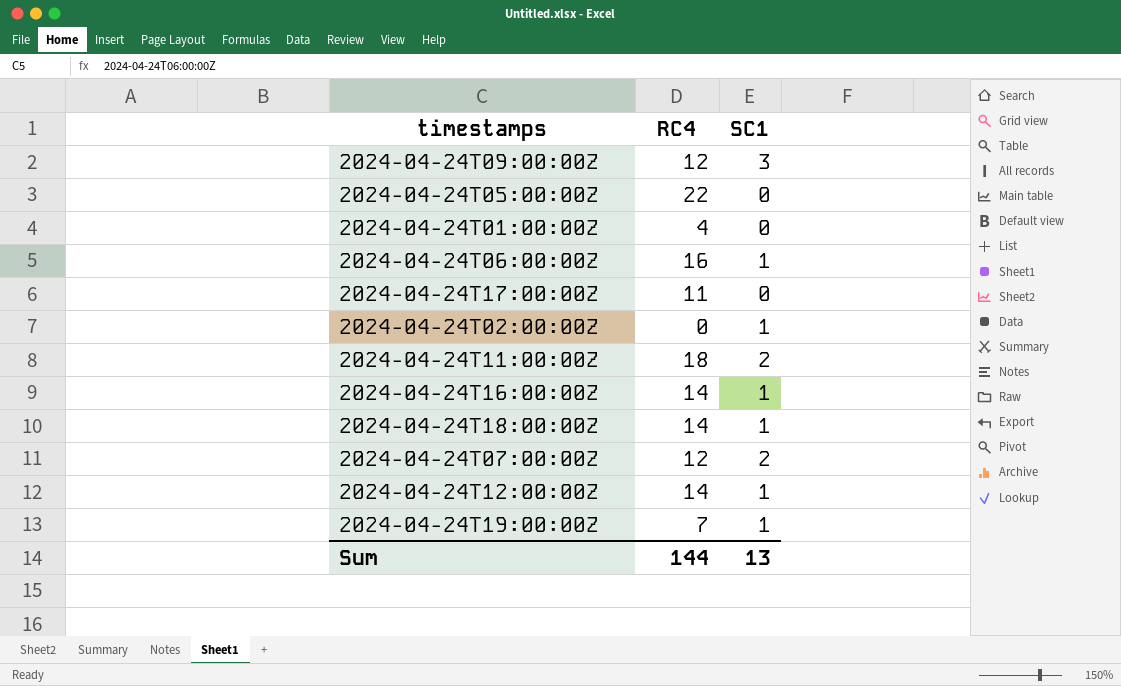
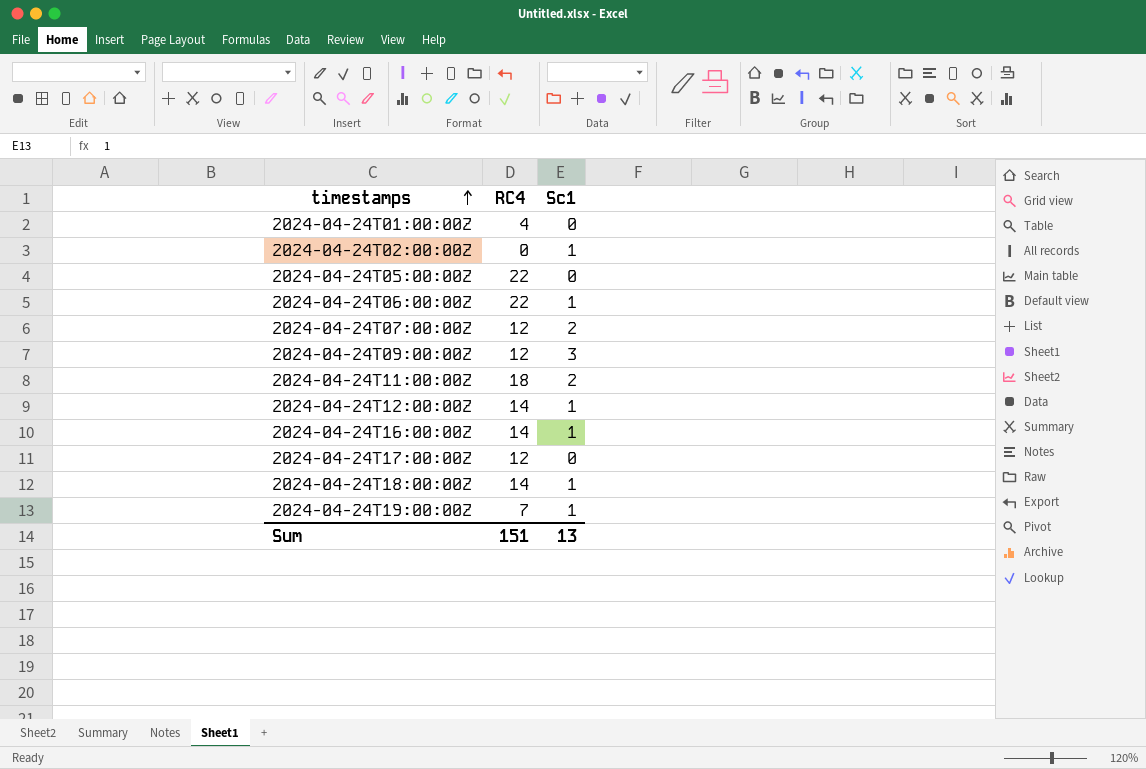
row order: none -> timestamps ascending
column name: SC1 -> Sc1
2024-04-24T06:00:00Z | RC4: 16 -> 22
2024-04-24T17:00:00Z | RC4: 11 -> 12
Sum | RC4: 144 -> 151

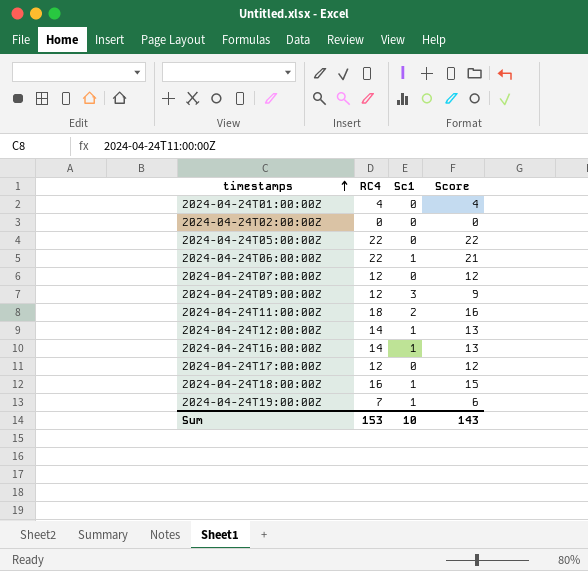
column Score | formula: none -> [RC4] - [Sc1]
2024-04-24T02:00:00Z | Sc1: 1 -> 0
2024-04-24T07:00:00Z | Sc1: 2 -> 0
2024-04-24T18:00:00Z | RC4: 14 -> 16
Sum | RC4: 151 -> 153
Sum | Sc1: 13 -> 10

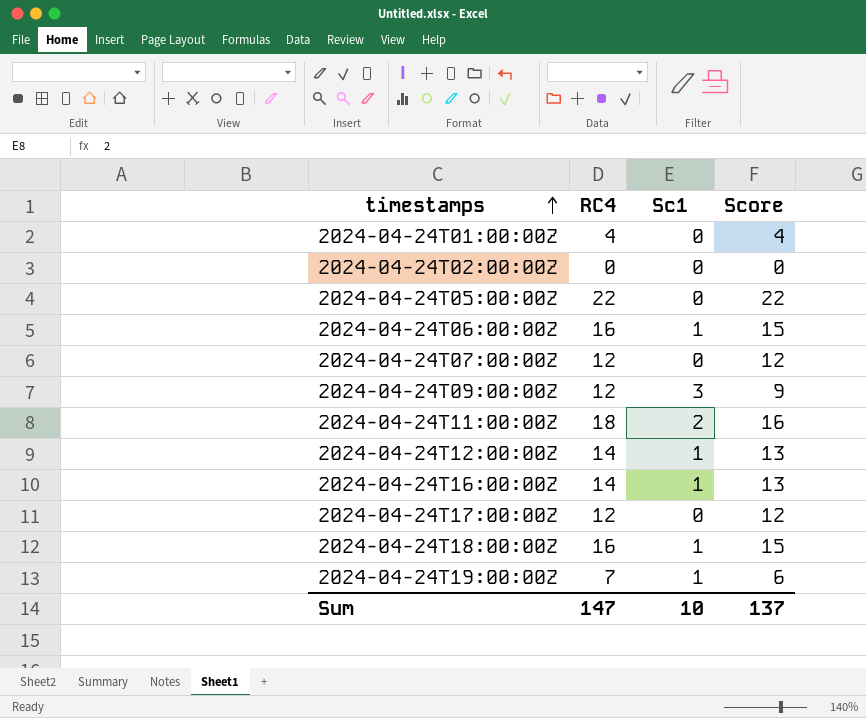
2024-04-24T06:00:00Z | RC4: 22 -> 16
2024-04-24T06:00:00Z | Score: 21 -> 15
Sum | RC4: 153 -> 147
Sum | Score: 143 -> 137

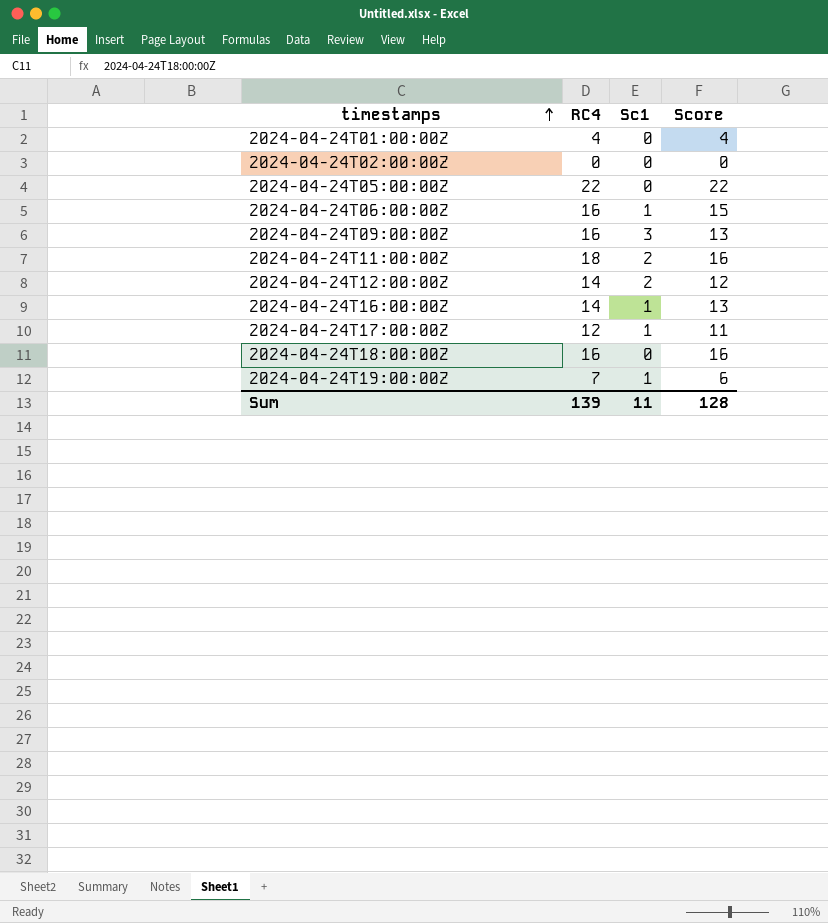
row 2024-04-24T07:00:00Z: 12 | 0 | 12 -> none
2024-04-24T09:00:00Z | RC4: 12 -> 16
2024-04-24T09:00:00Z | Score: 9 -> 13
2024-04-24T12:00:00Z | Sc1: 1 -> 2
2024-04-24T12:00:00Z | Score: 13 -> 12
2024-04-24T17:00:00Z | Sc1: 0 -> 1
2024-04-24T17:00:00Z | Score: 12 -> 11
2024-04-24T18:00:00Z | Sc1: 1 -> 0
2024-04-24T18:00:00Z | Score: 15 -> 16
Sum | RC4: 147 -> 139
Sum | Sc1: 10 -> 11
Sum | Score: 137 -> 128

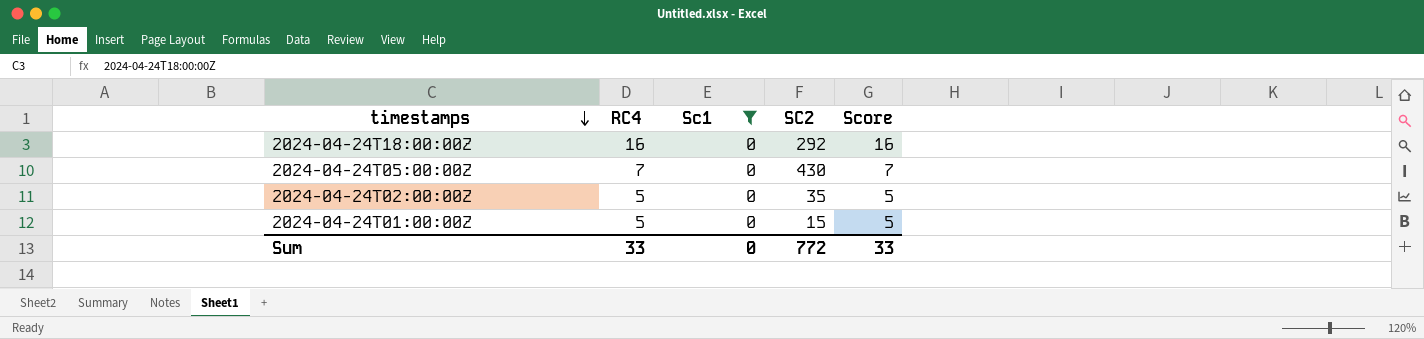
filter: none -> Sc1 = 0
row order: timestamps ascending -> timestamps descending
column SC2 | position: none -> 4
2024-04-24T05:00:00Z | RC4: 22 -> 7
2024-04-24T05:00:00Z | Score: 22 -> 7
2024-04-24T02:00:00Z | RC4: 0 -> 5
2024-04-24T02:00:00Z | Score: 0 -> 5
2024-04-24T01:00:00Z | RC4: 4 -> 5
2024-04-24T01:00:00Z | Score: 4 -> 5
Sum | RC4: 139 -> 33
Sum | Sc1: 11 -> 0
Sum | Score: 128 -> 33

